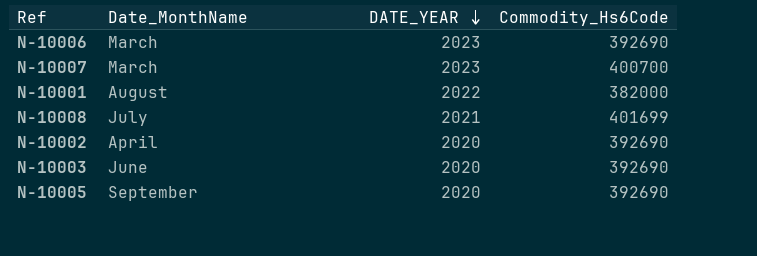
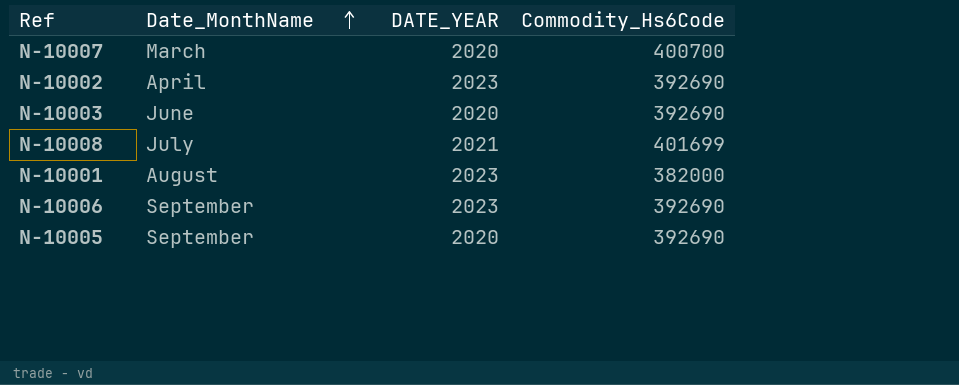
row order: DATE_YEAR descending -> Date_MonthName ascending
N-10007 | DATE_YEAR: 2023 -> 2020
N-10002 | DATE_YEAR: 2020 -> 2023
N-10001 | DATE_YEAR: 2022 -> 2023
N-10006 | Date_MonthName: March -> September

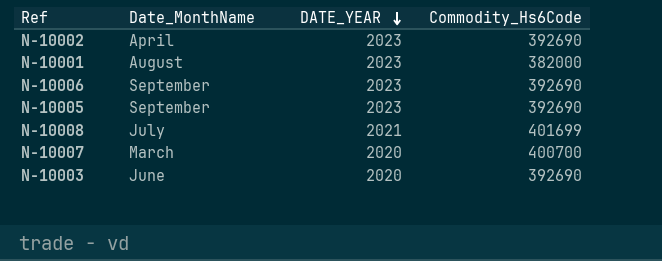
row order: Date_MonthName ascending -> DATE_YEAR descending
N-10005 | DATE_YEAR: 2020 -> 2023

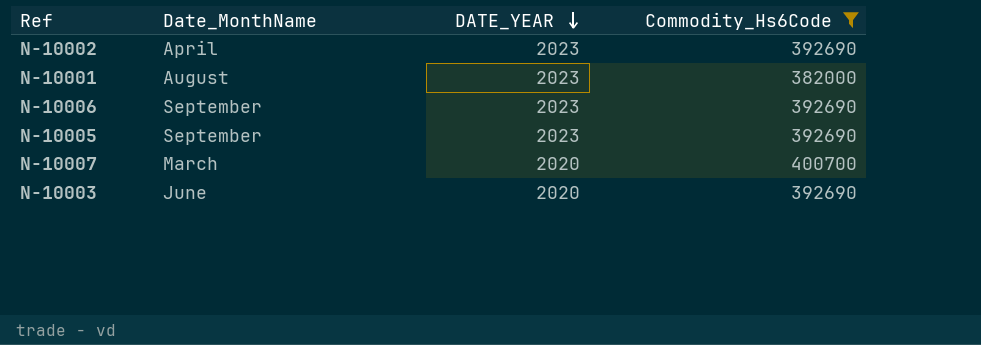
filter: none -> Commodity_Hs6Code != 401699

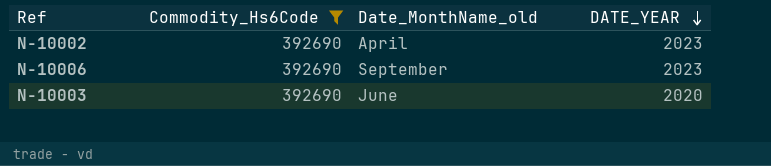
column Commodity_Hs6Code | position: 4 -> 2
column name: Date_MonthName -> Date_MonthName_old
row N-10001: August | 2023 | 382000 -> none
row N-10005: September | 2023 | 392690 -> none
row N-10007: March | 2020 | 400700 -> none

